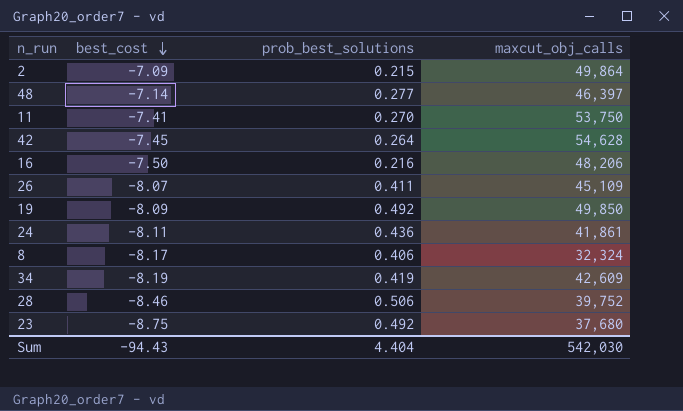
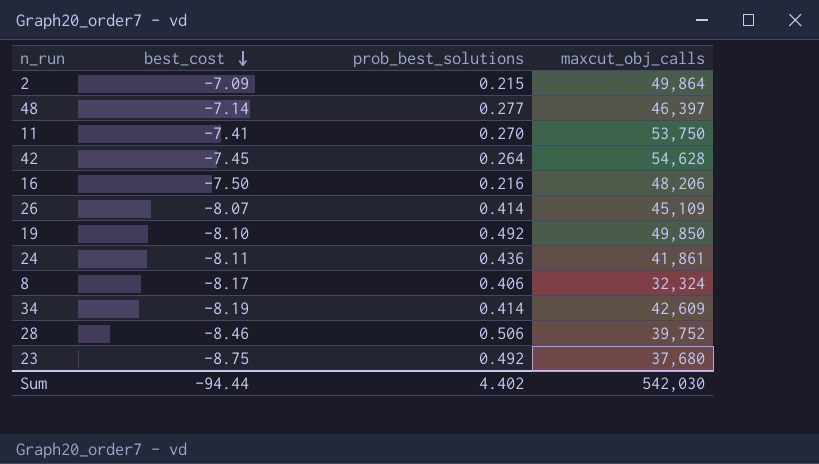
26 | prob_best_solutions: 0.411 -> 0.414
19 | best_cost: -8.09 -> -8.10
34 | prob_best_solutions: 0.419 -> 0.414
Sum | best_cost: -94.43 -> -94.44
Sum | prob_best_solutions: 4.404 -> 4.402

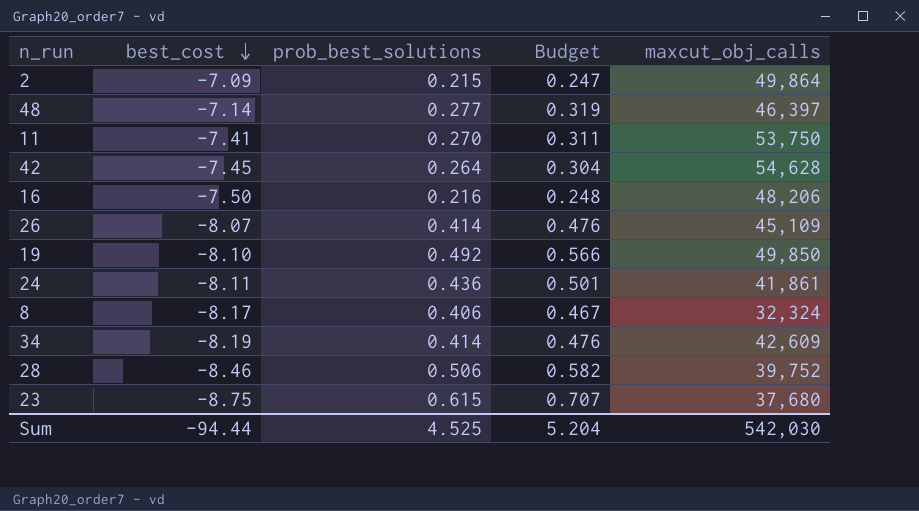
column Budget | formula: none -> [prob_best_solutions] * 1.15
23 | prob_best_solutions: 0.492 -> 0.615
Sum | prob_best_solutions: 4.402 -> 4.525

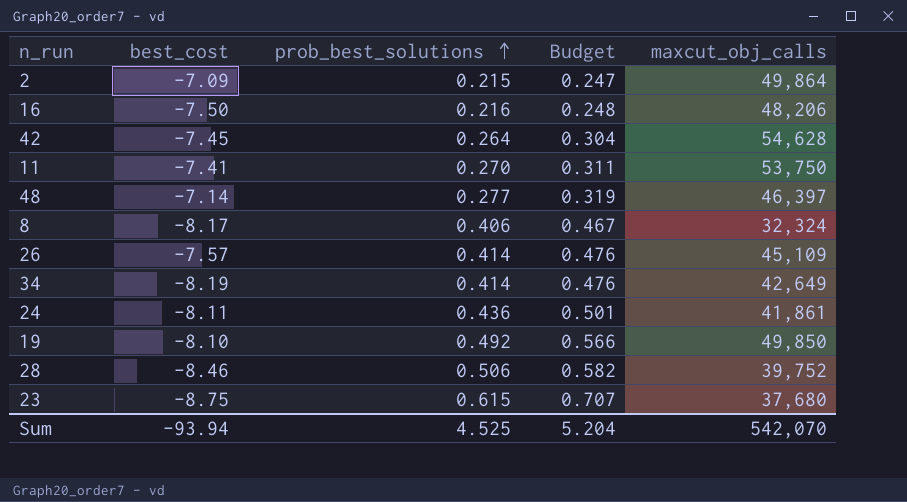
row order: best_cost descending -> prob_best_solutions ascending
26 | best_cost: -8.07 -> -7.57
34 | maxcut_obj_calls: 42,609 -> 42,649
Sum | best_cost: -94.44 -> -93.94
Sum | maxcut_obj_calls: 542,030 -> 542,070

